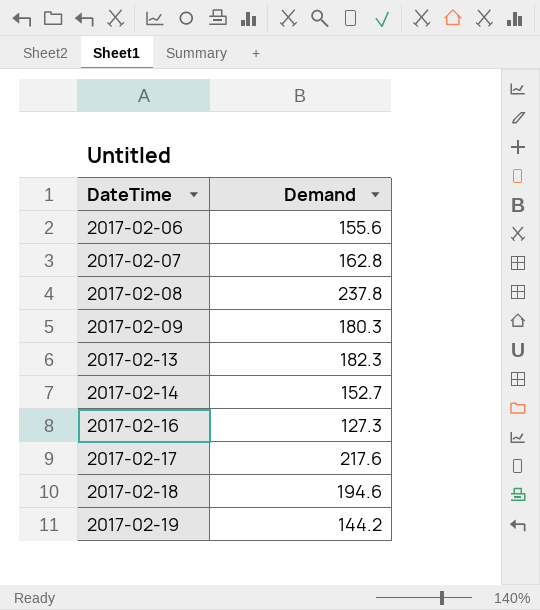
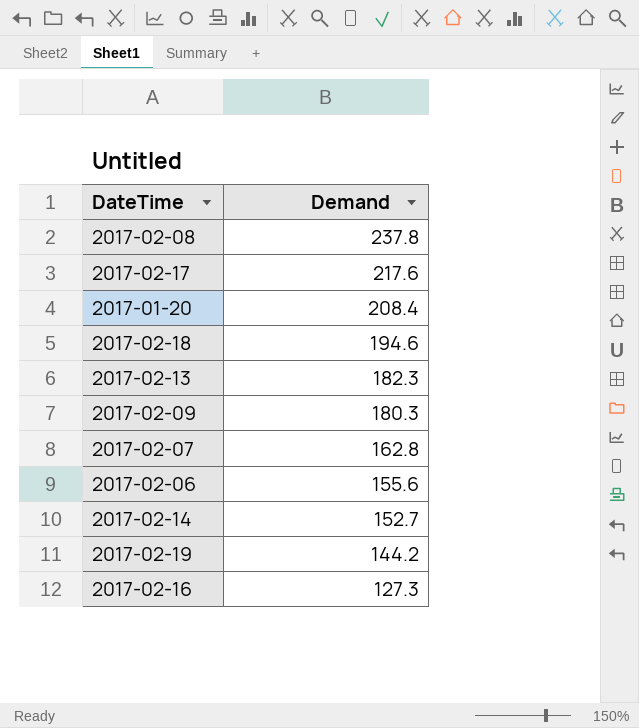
row order: DateTime ascending -> Demand descending
row 2017-01-20: none -> 208.4

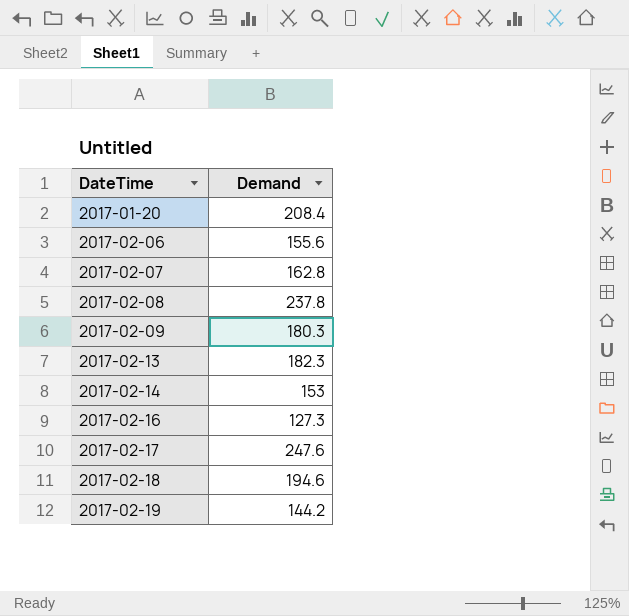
row order: Demand descending -> DateTime ascending
2017-02-14 | Demand: 152.7 -> 153
2017-02-17 | Demand: 217.6 -> 247.6

